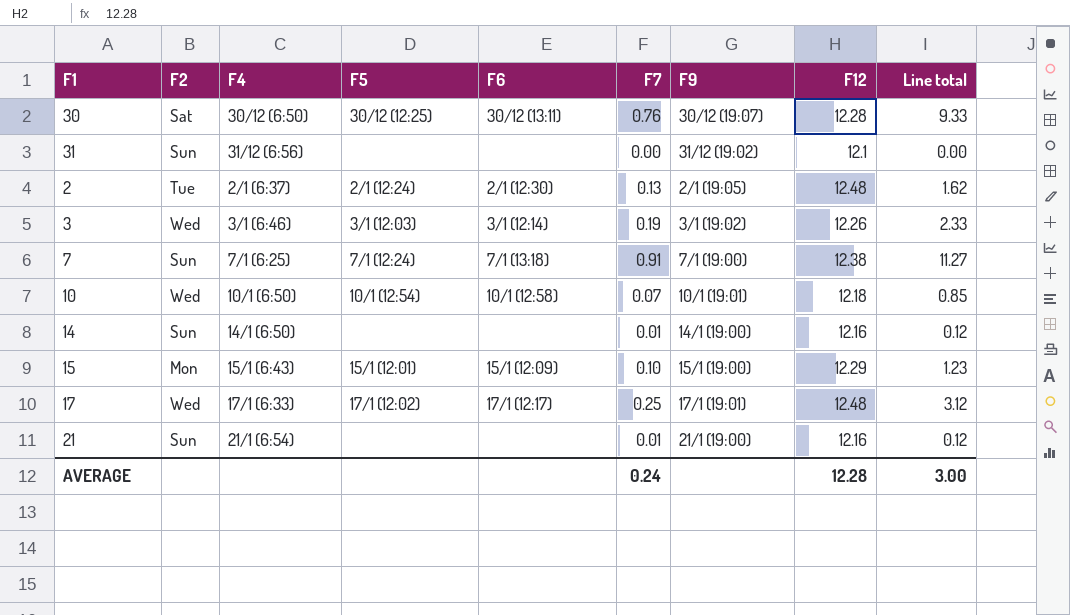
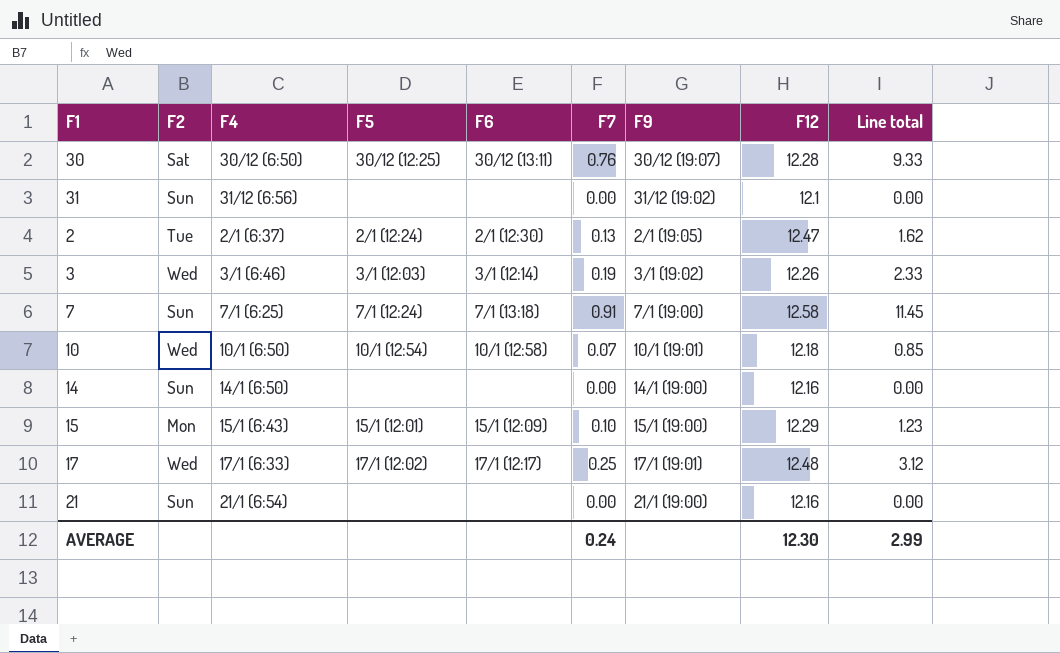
2 | F12: 12.48 -> 12.47
7 | F12: 12.38 -> 12.58
7 | Line total: 11.27 -> 11.45
14 | F7: 0.01 -> 0.00
14 | Line total: 0.12 -> 0.00
21 | F7: 0.01 -> 0.00
21 | Line total: 0.12 -> 0.00
AVERAGE | F12: 12.28 -> 12.30
AVERAGE | Line total: 3.00 -> 2.99

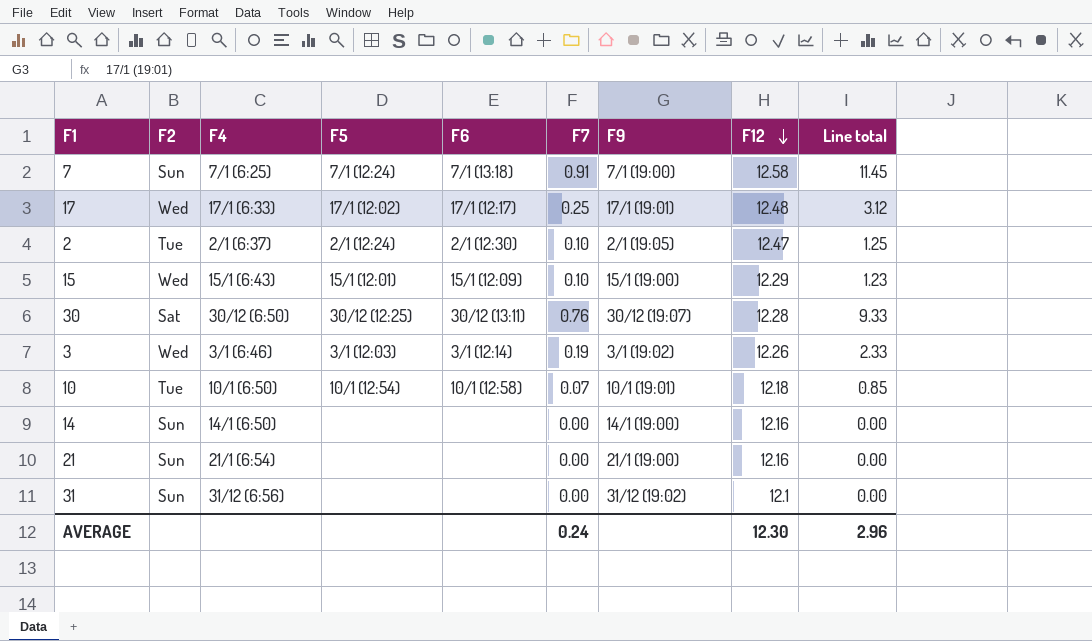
row order: none -> F12 descending
2 | F7: 0.13 -> 0.10
2 | Line total: 1.62 -> 1.25
15 | F2: Mon -> Wed
10 | F2: Wed -> Tue
AVERAGE | Line total: 2.99 -> 2.96

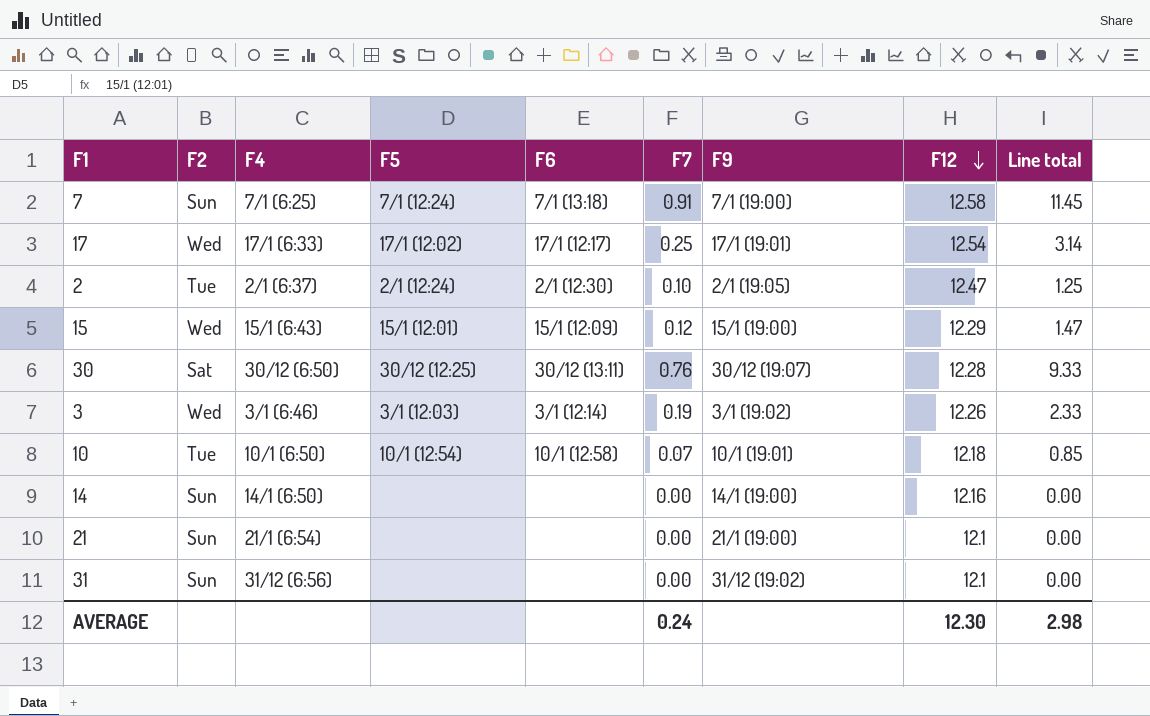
17 | F12: 12.48 -> 12.54
17 | Line total: 3.12 -> 3.14
15 | F7: 0.10 -> 0.12
15 | Line total: 1.23 -> 1.47
21 | F12: 12.16 -> 12.1
AVERAGE | Line total: 2.96 -> 2.98

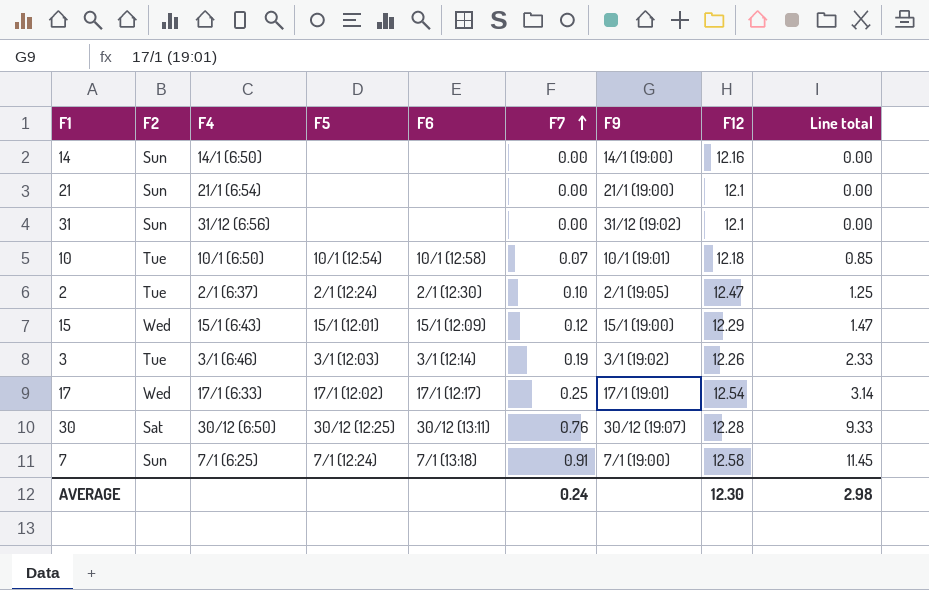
row order: F12 descending -> F7 ascending
3 | F2: Wed -> Tue

